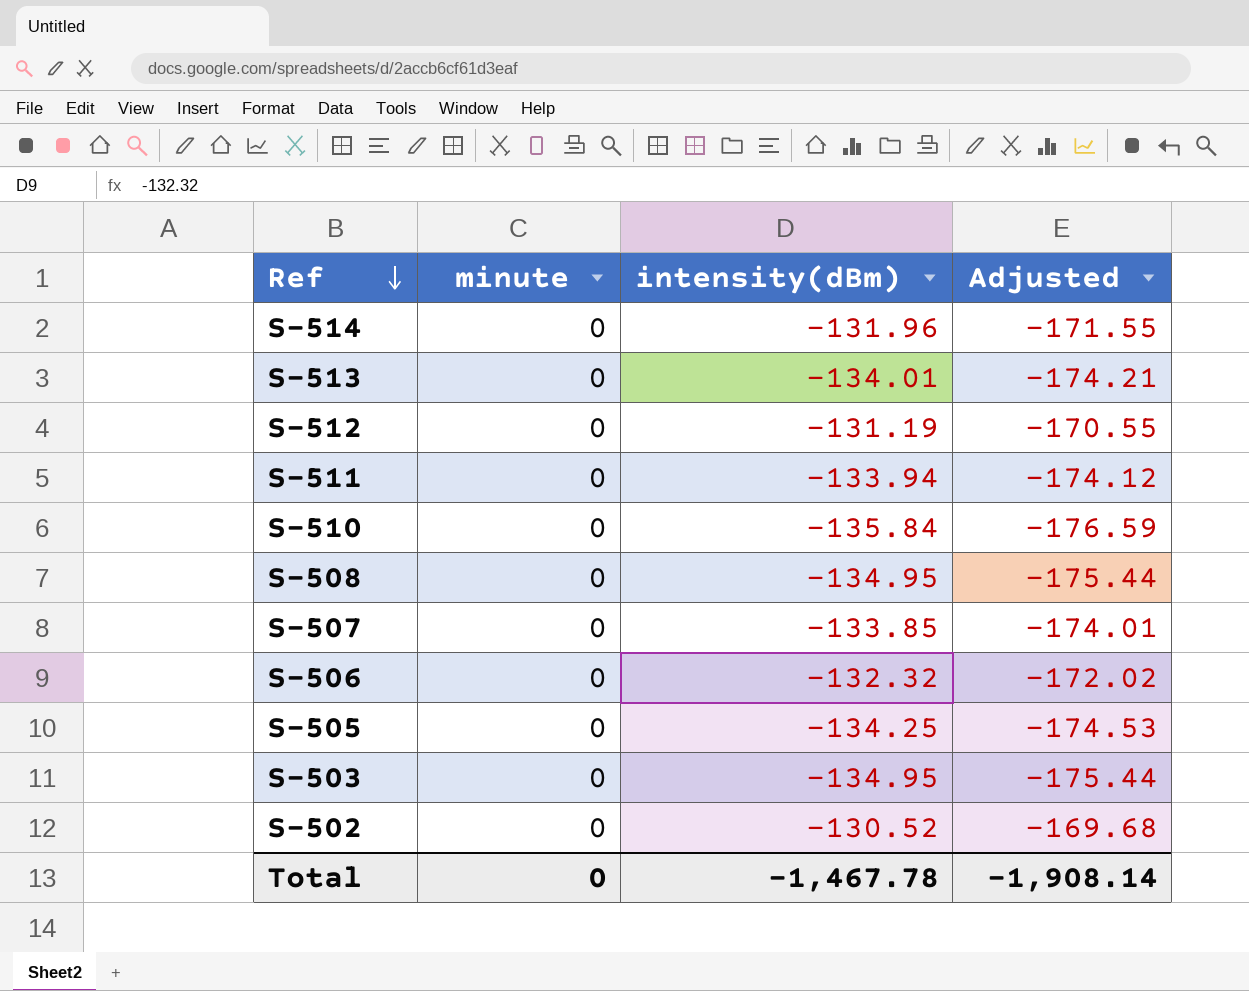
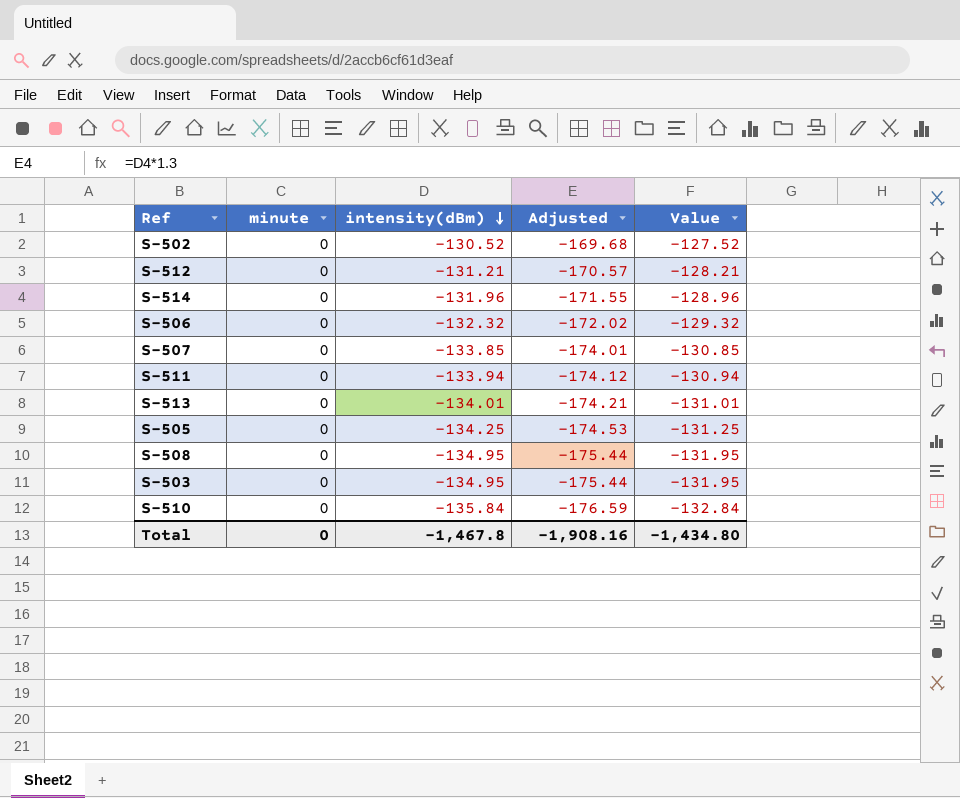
row order: Ref descending -> intensity(dBm) descending
column Value | formula: none -> [intensity(dBm)] + 3
S-512 | intensity(dBm): -131.19 -> -131.21
S-512 | Adjusted: -170.55 -> -170.57
Total | intensity(dBm): -1,467.78 -> -1,467.8
Total | Adjusted: -1,908.14 -> -1,908.16

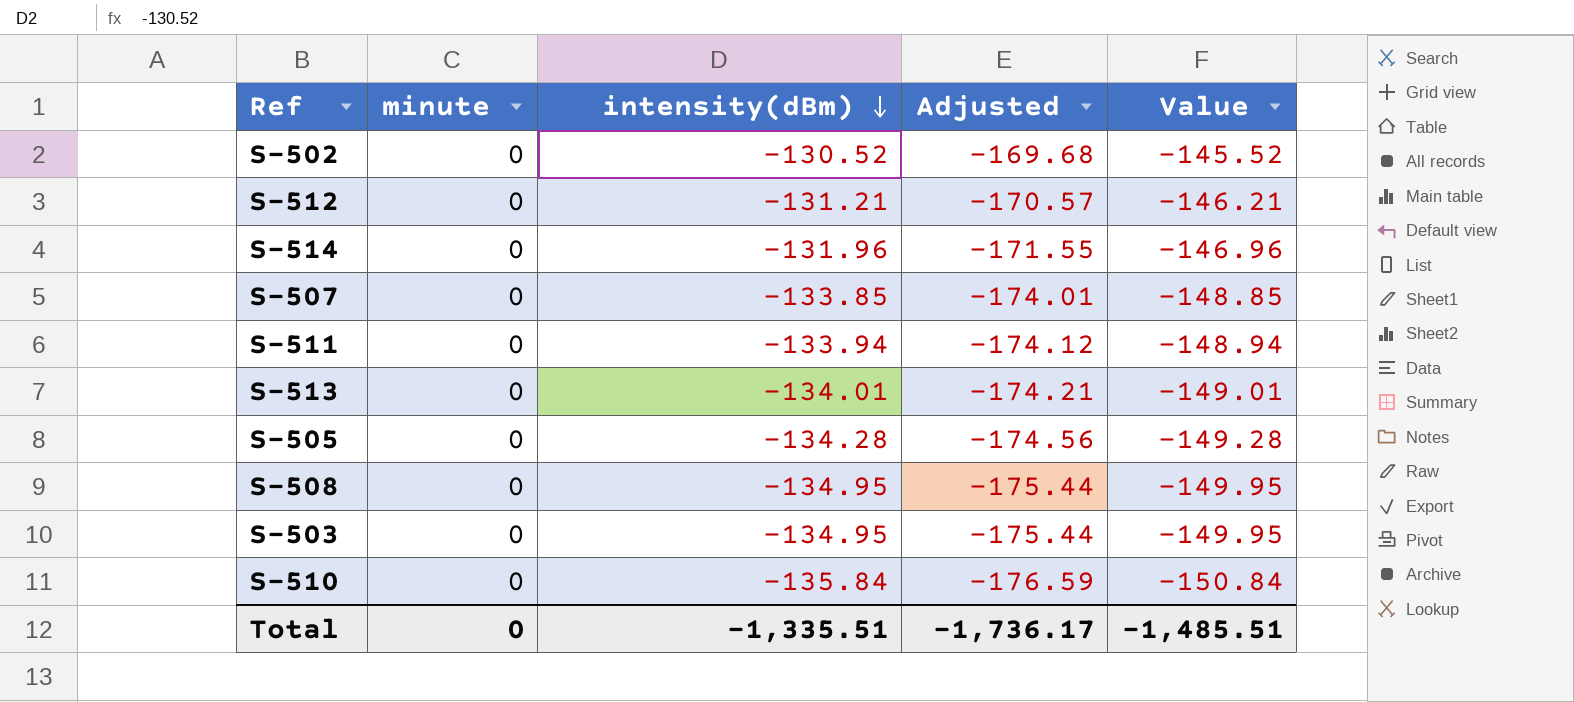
column Value | formula: [intensity(dBm)] + 3 -> [intensity(dBm)] - 15
row S-506: 0 | -132.32 | -172.02 | -129.32 -> none
S-505 | intensity(dBm): -134.25 -> -134.28
S-505 | Adjusted: -174.53 -> -174.56
Total | intensity(dBm): -1,467.8 -> -1,335.51
Total | Adjusted: -1,908.16 -> -1,736.17
Total | Value: -1,434.80 -> -1,485.51

